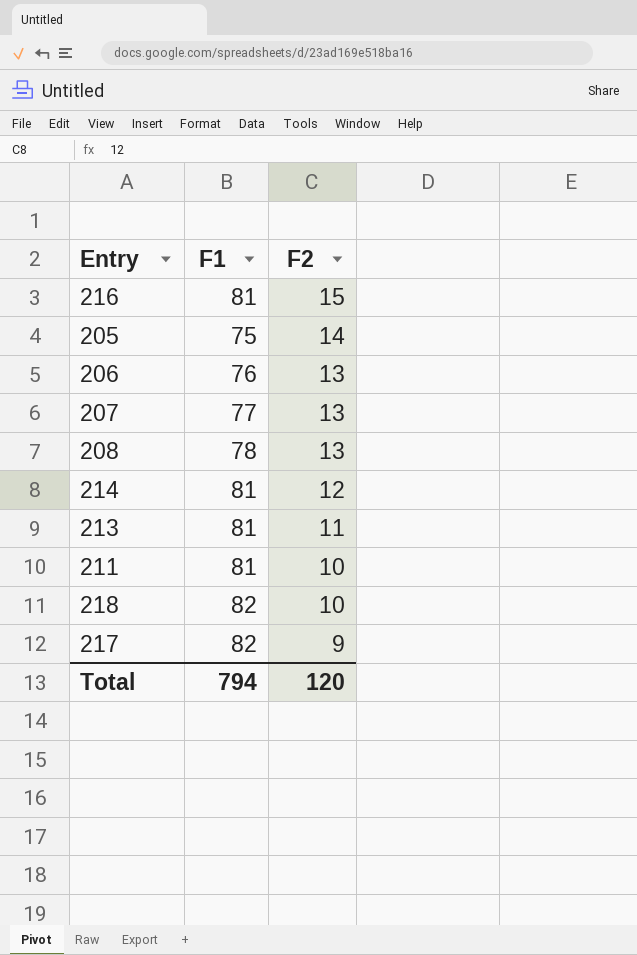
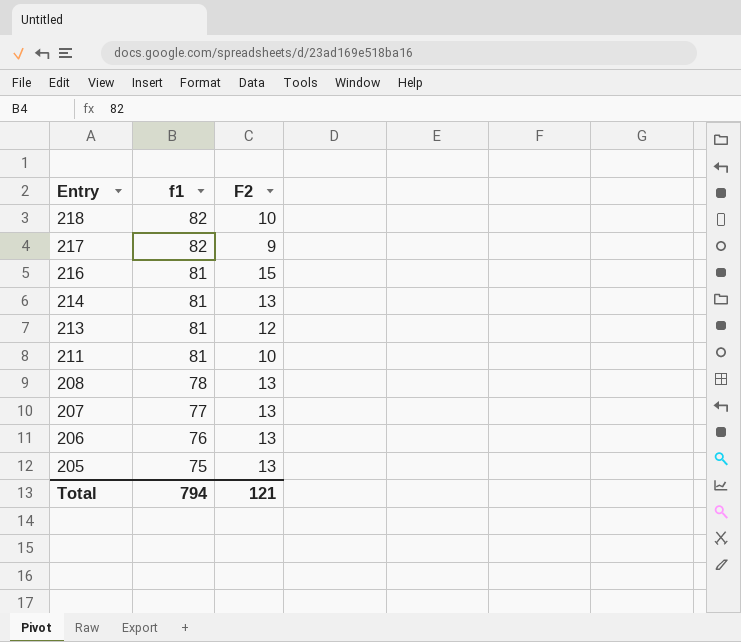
row order: F2 descending -> Entry descending
column name: F1 -> f1
214 | F2: 12 -> 13
213 | F2: 11 -> 12
205 | F2: 14 -> 13
Total | F2: 120 -> 121

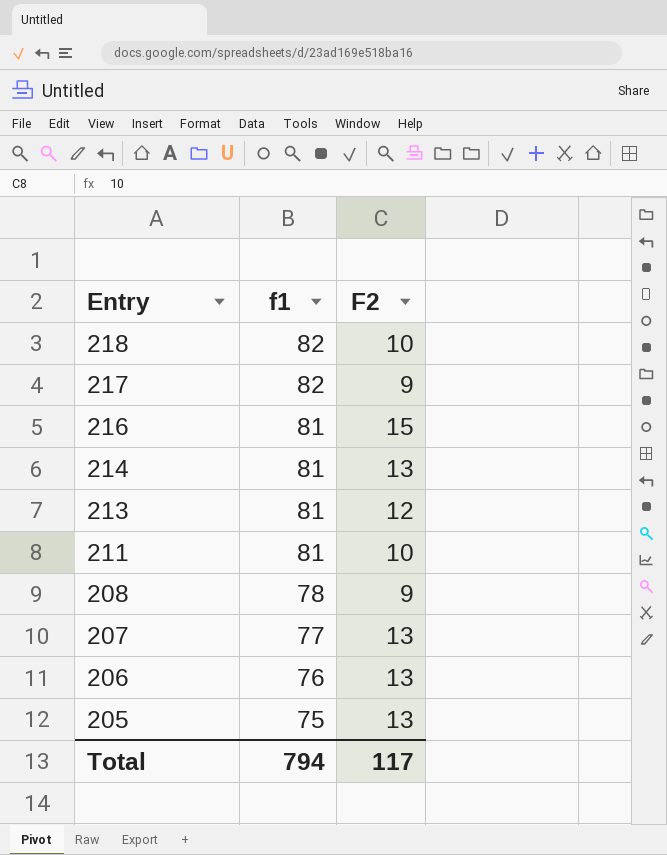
208 | F2: 13 -> 9
Total | F2: 121 -> 117

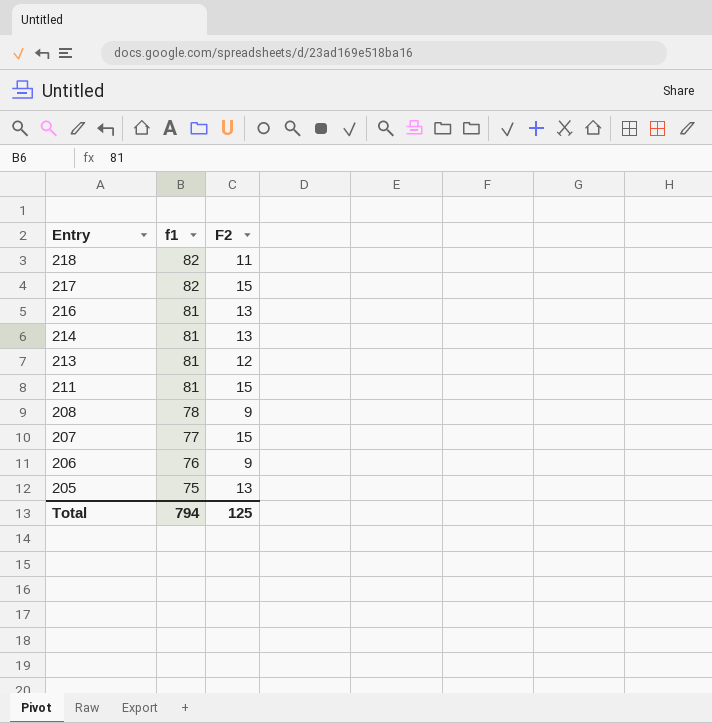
218 | F2: 10 -> 11
217 | F2: 9 -> 15
216 | F2: 15 -> 13
211 | F2: 10 -> 15
207 | F2: 13 -> 15
206 | F2: 13 -> 9
Total | F2: 117 -> 125

